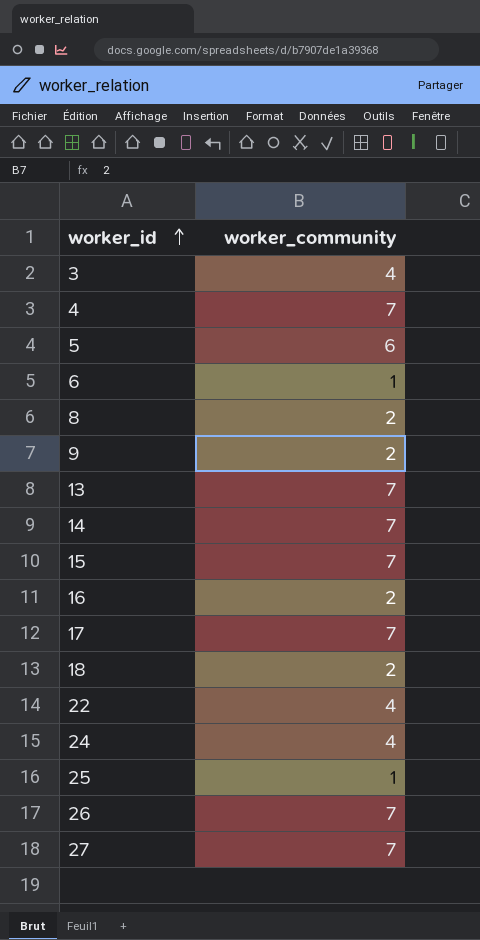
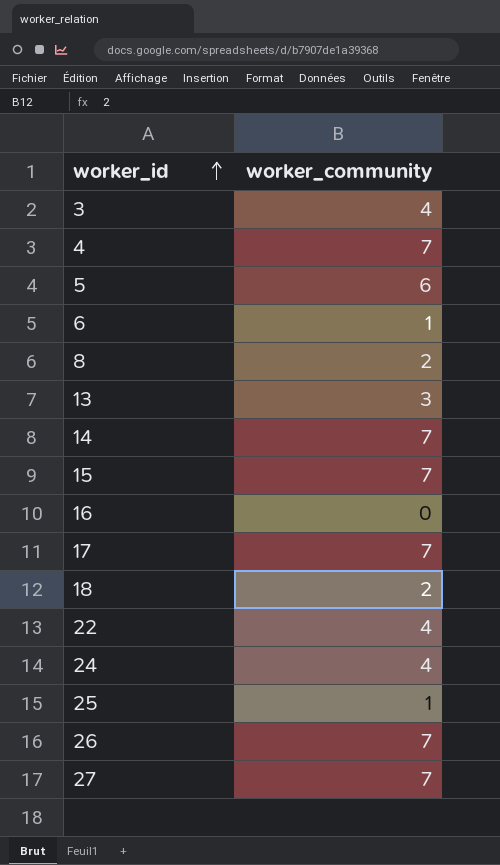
row 9: 2 -> none
13 | worker_community: 7 -> 3
16 | worker_community: 2 -> 0

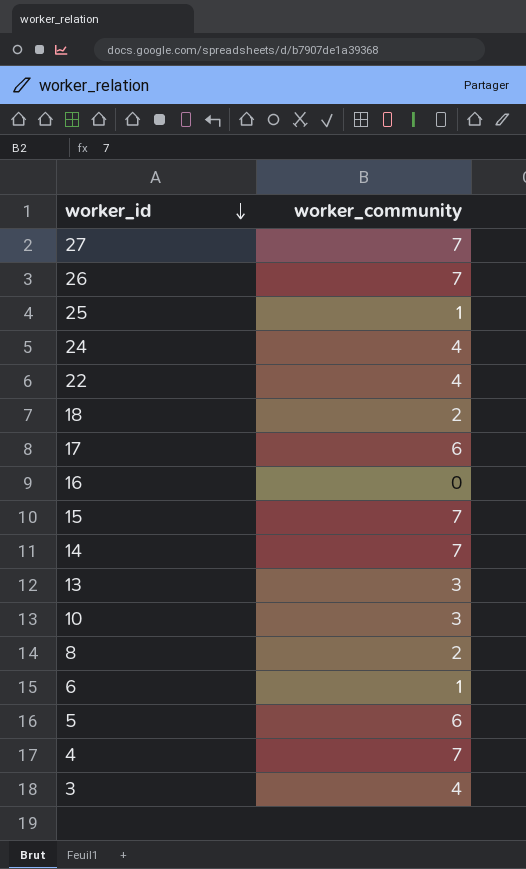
row order: worker_id ascending -> worker_id descending
17 | worker_community: 7 -> 6
row 10: none -> 3

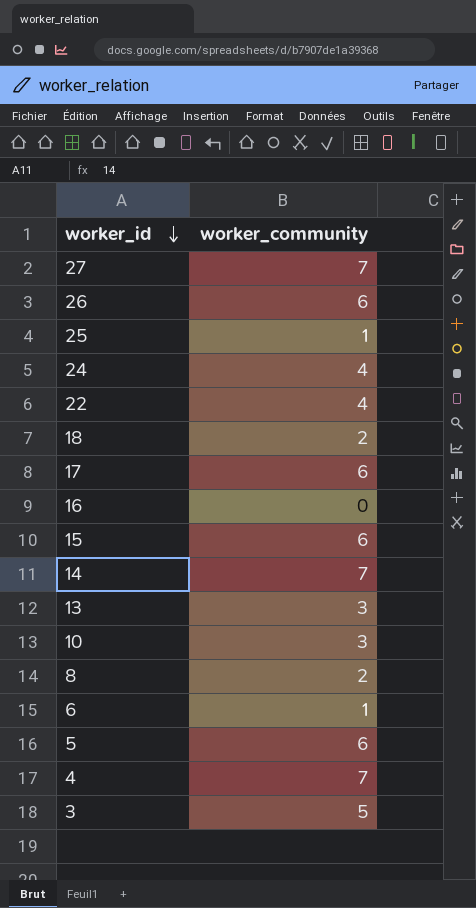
26 | worker_community: 7 -> 6
15 | worker_community: 7 -> 6
3 | worker_community: 4 -> 5

